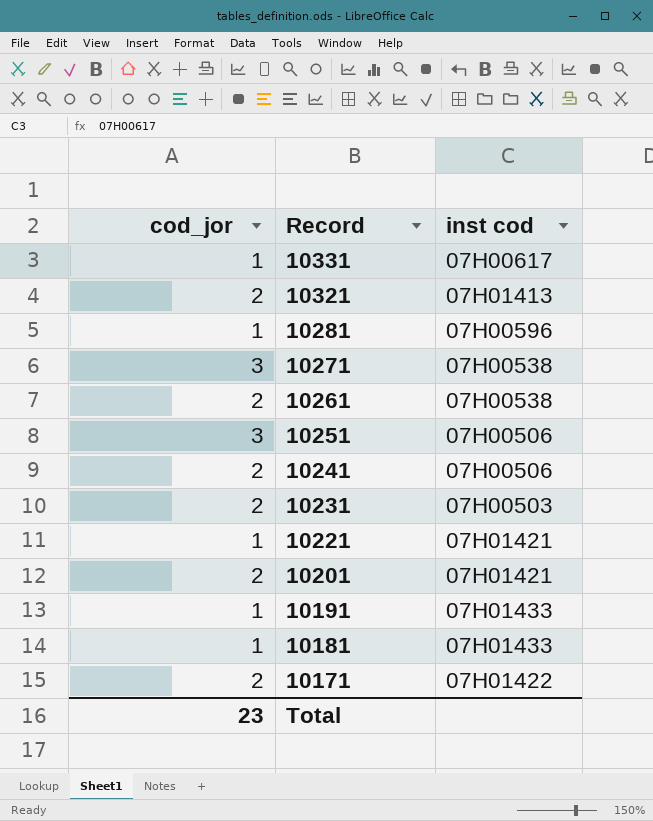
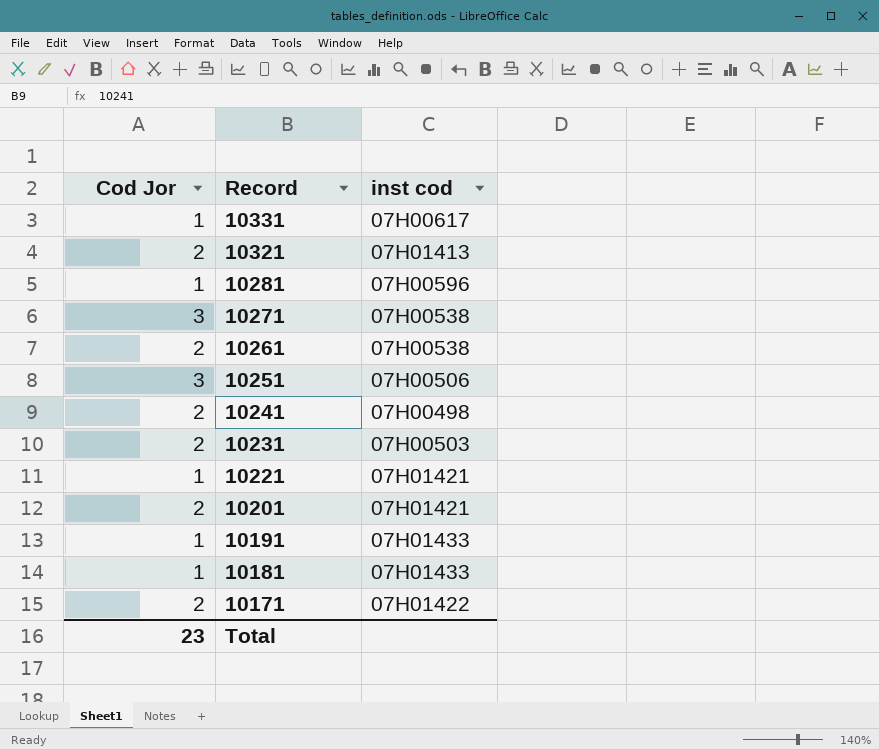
column name: cod_jor -> Cod Jor
10241 | inst cod: 07H00506 -> 07H00498

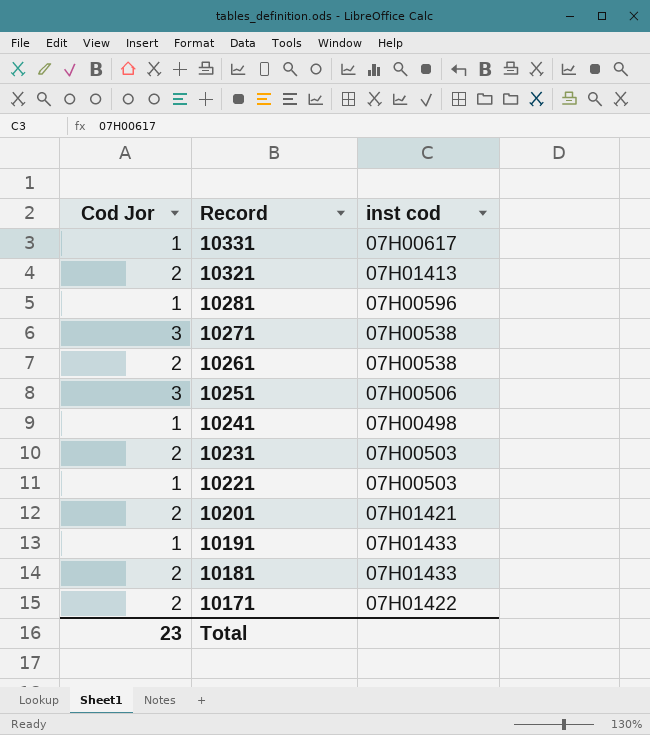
10241 | Cod Jor: 2 -> 1
10221 | inst cod: 07H01421 -> 07H00503
10181 | Cod Jor: 1 -> 2

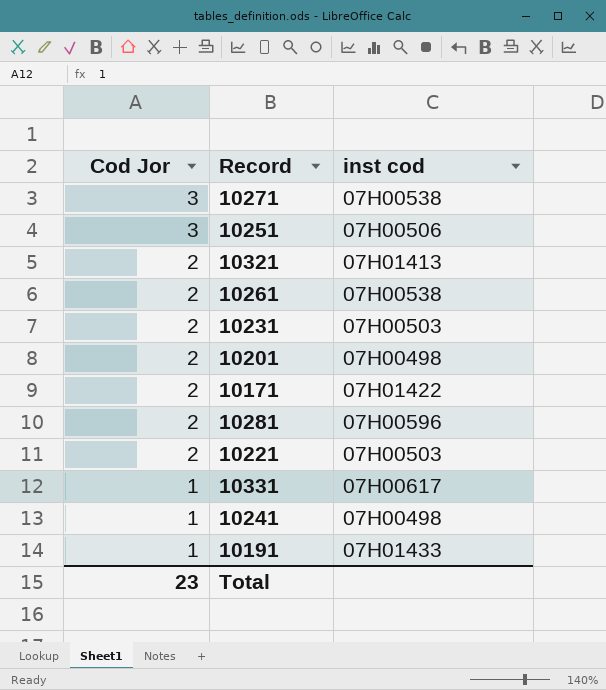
row order: Record descending -> Cod Jor descending
row 10181: 2 | 07H01433 -> none
10201 | inst cod: 07H01421 -> 07H00498
10281 | Cod Jor: 1 -> 2
10221 | Cod Jor: 1 -> 2

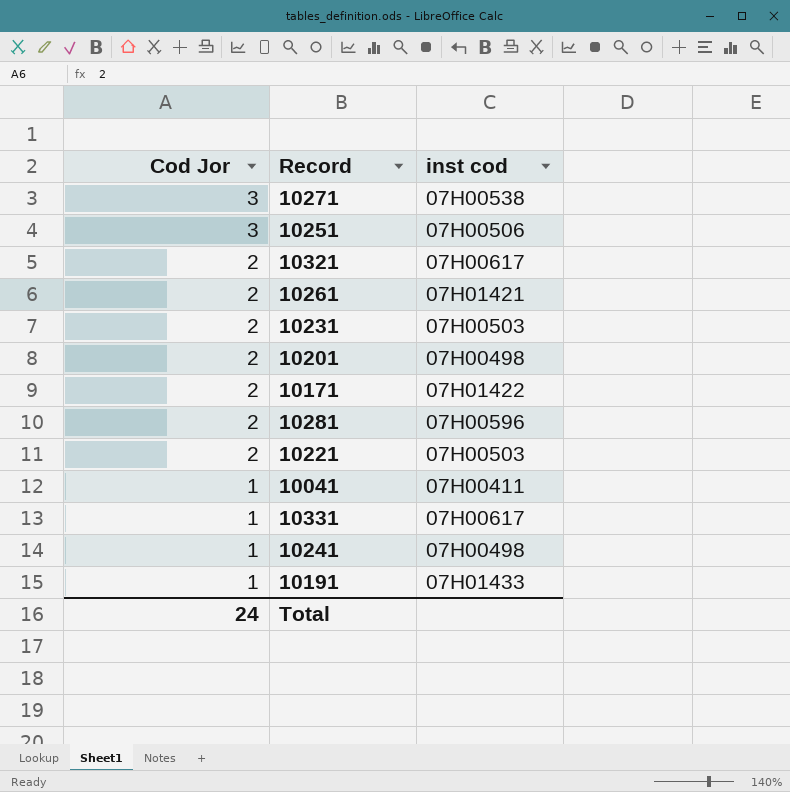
10321 | inst cod: 07H01413 -> 07H00617
10261 | inst cod: 07H00538 -> 07H01421
row 10041: none -> 1 | 07H00411
Total | Cod Jor: 23 -> 24

